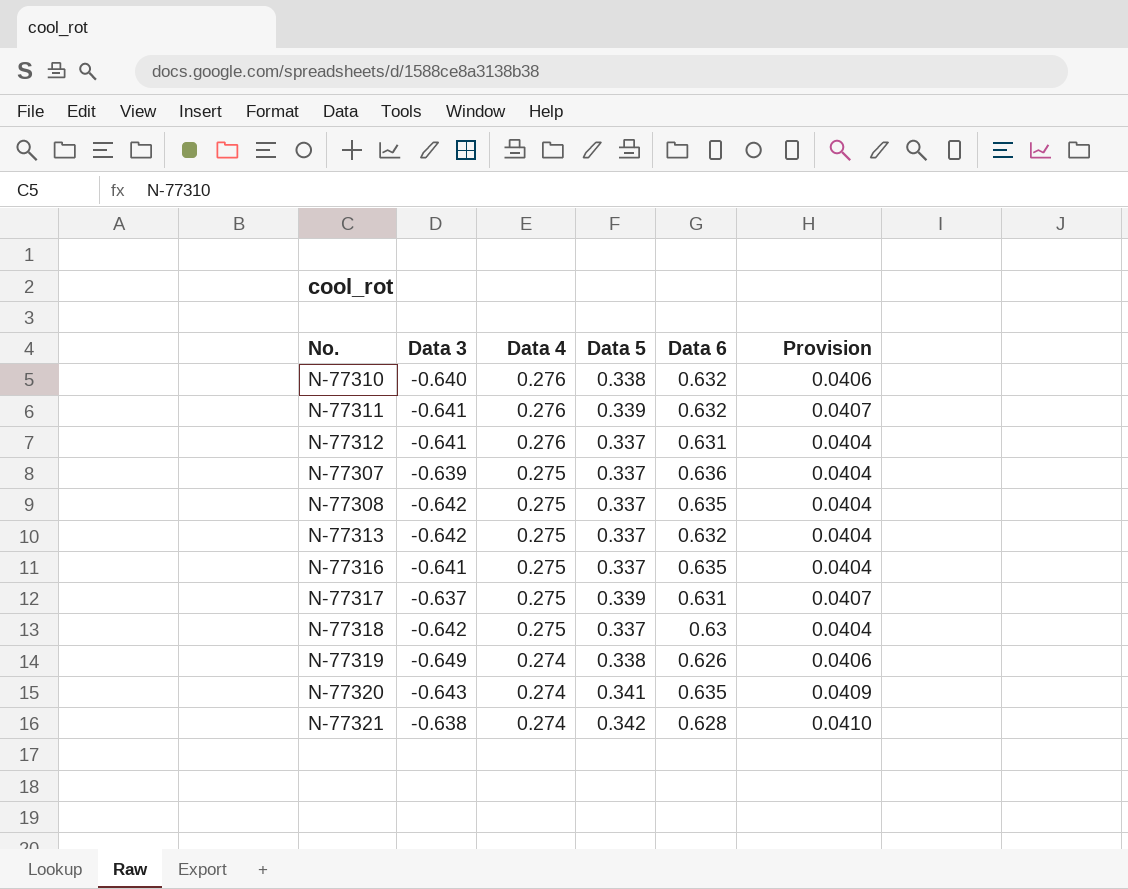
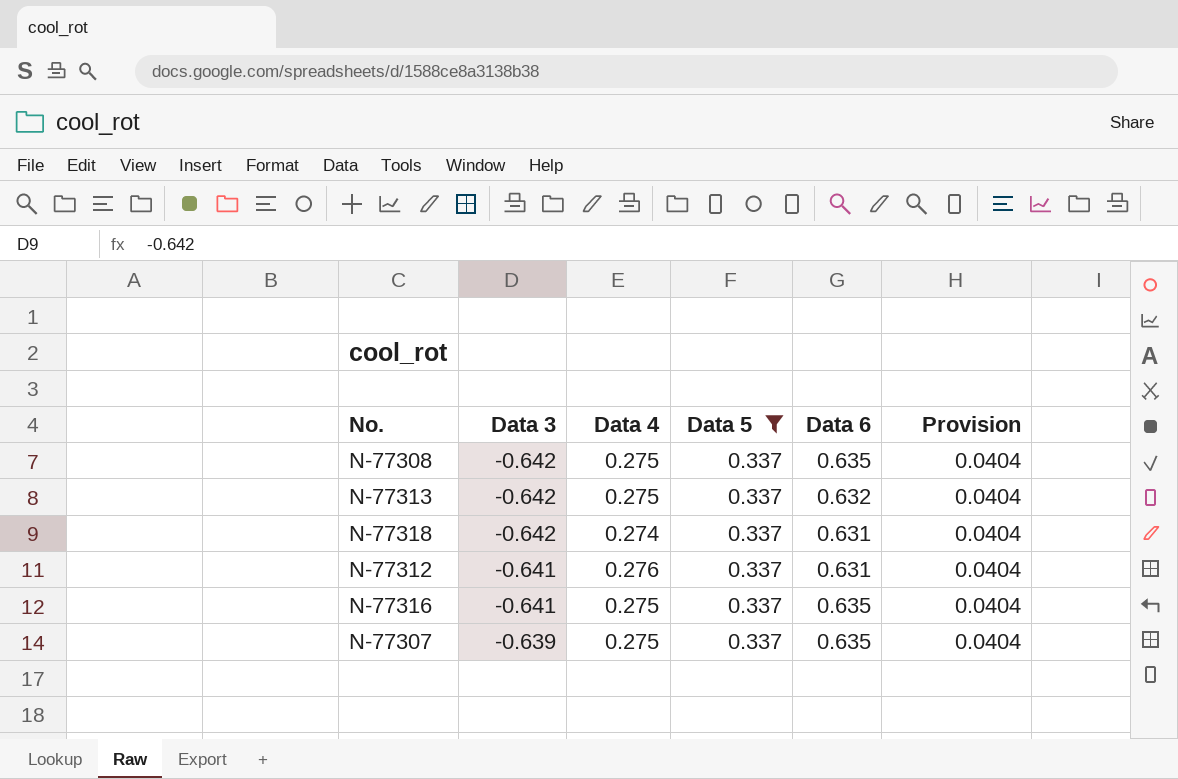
filter: none -> Data 5 = 0.337
row order: Data 4 descending -> Data 3 ascending
N-77318 | Data 4: 0.275 -> 0.274
N-77318 | Data 6: 0.63 -> 0.631
N-77307 | Data 6: 0.636 -> 0.635

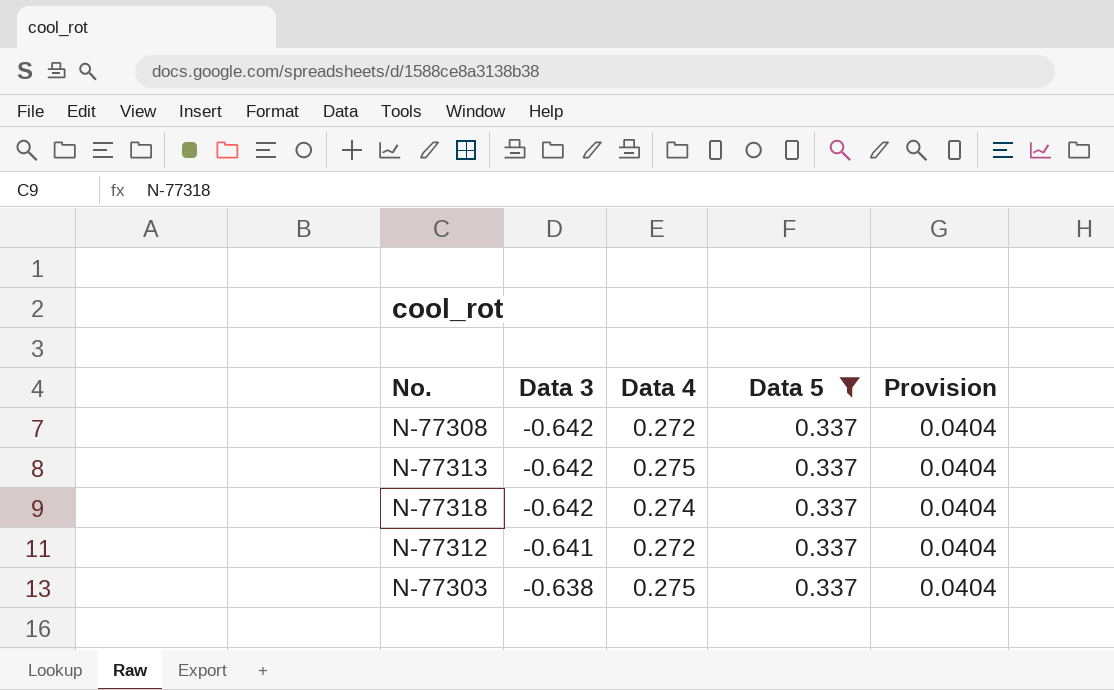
column Data 6 | position: 5 -> none
row N-77316: -0.641 | 0.275 | 0.337 | 0.635 | 0.0404 -> none
row N-77307: -0.639 | 0.275 | 0.337 | 0.635 | 0.0404 -> none
N-77308 | Data 4: 0.275 -> 0.272
N-77312 | Data 4: 0.276 -> 0.272
row N-77303: none -> -0.638 | 0.275 | 0.337 | 0.0404

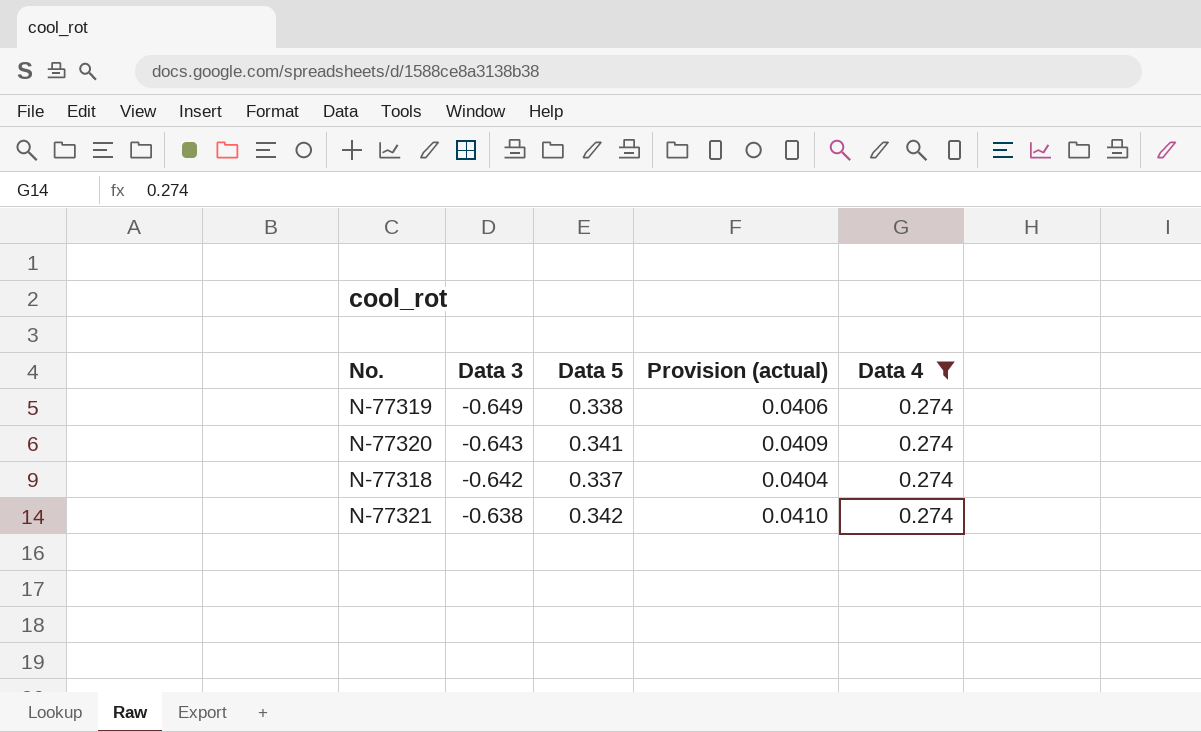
filter: Data 5 = 0.337 -> Data 4 = 0.274
column name: Provision -> Provision (actual)
column Data 4 | position: 3 -> 5

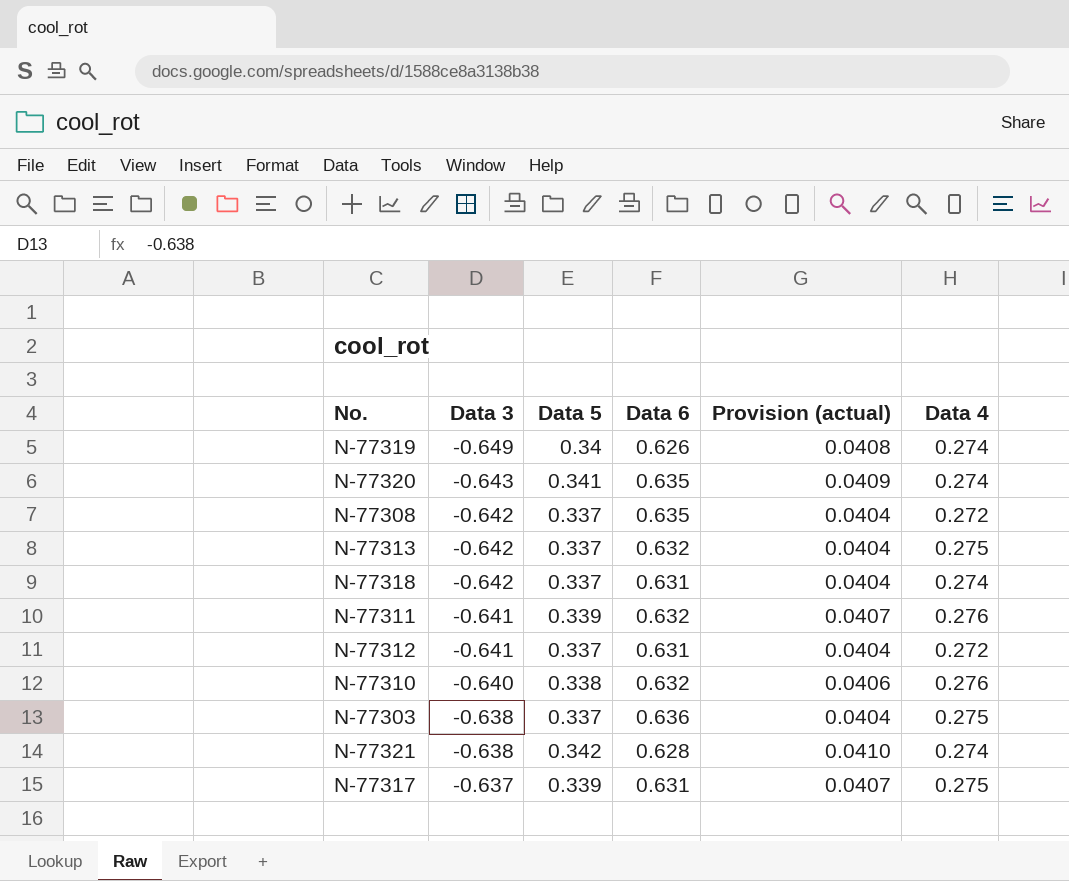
filter: Data 4 = 0.274 -> none
column Data 6 | position: none -> 4
N-77319 | Data 5: 0.338 -> 0.34
N-77319 | Provision (actual): 0.0406 -> 0.0408

